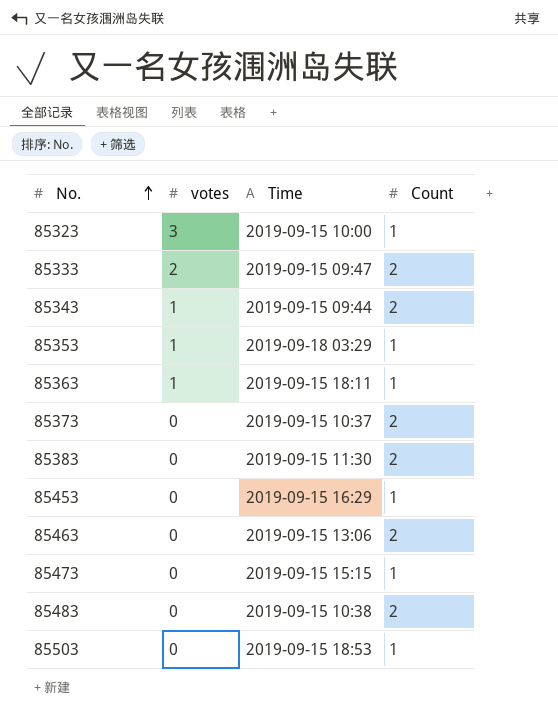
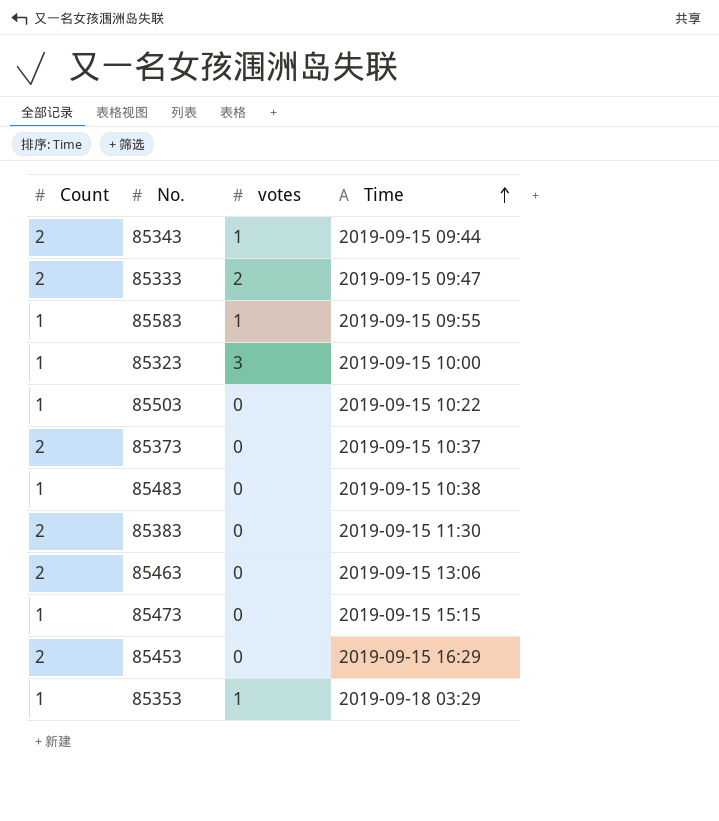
row order: No. ascending -> Time ascending
column Count | position: 4 -> 1
row 85363: 1 | 2019-09-15 18:11 | 1 -> none
row 85583: none -> 1 | 1 | 2019-09-15 09:55
85503 | Time: 2019-09-15 18:53 -> 2019-09-15 10:22
85483 | Count: 2 -> 1
85453 | Count: 1 -> 2

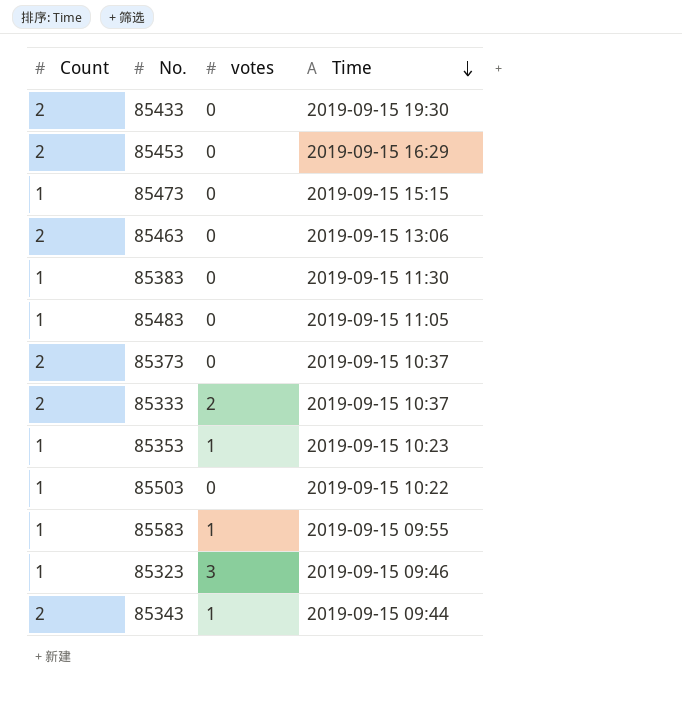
row order: Time ascending -> Time descending
row 85433: none -> 2 | 0 | 2019-09-15 19:30
85383 | Count: 2 -> 1
85483 | Time: 2019-09-15 10:38 -> 2019-09-15 11:05
85333 | Time: 2019-09-15 09:47 -> 2019-09-15 10:37
85353 | Time: 2019-09-18 03:29 -> 2019-09-15 10:23
85323 | Time: 2019-09-15 10:00 -> 2019-09-15 09:46

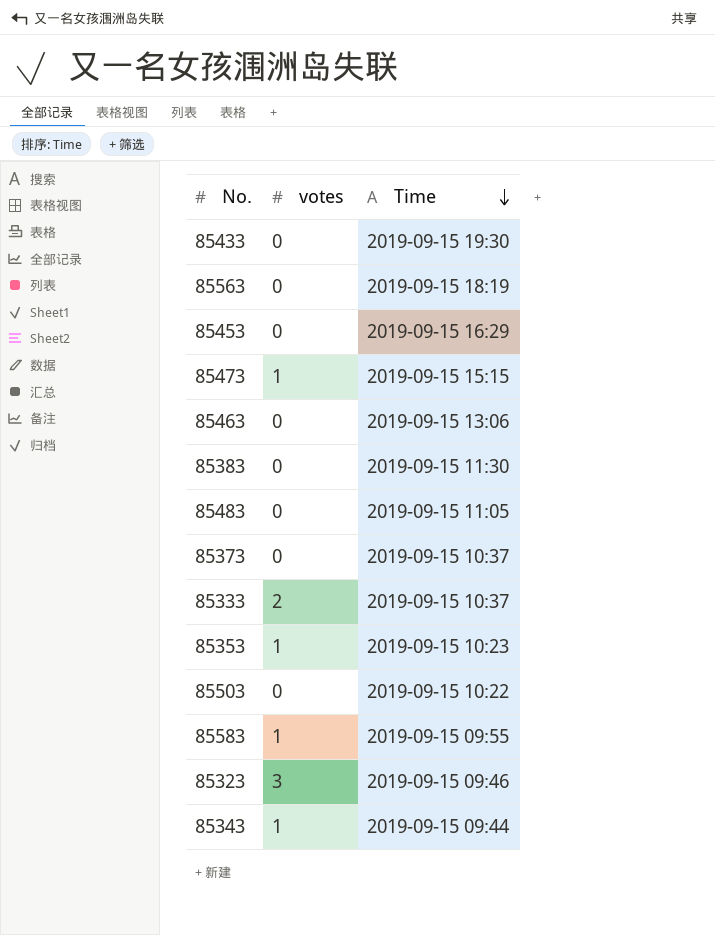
column Count | position: 1 -> none
row 85563: none -> 0 | 2019-09-15 18:19
85473 | votes: 0 -> 1

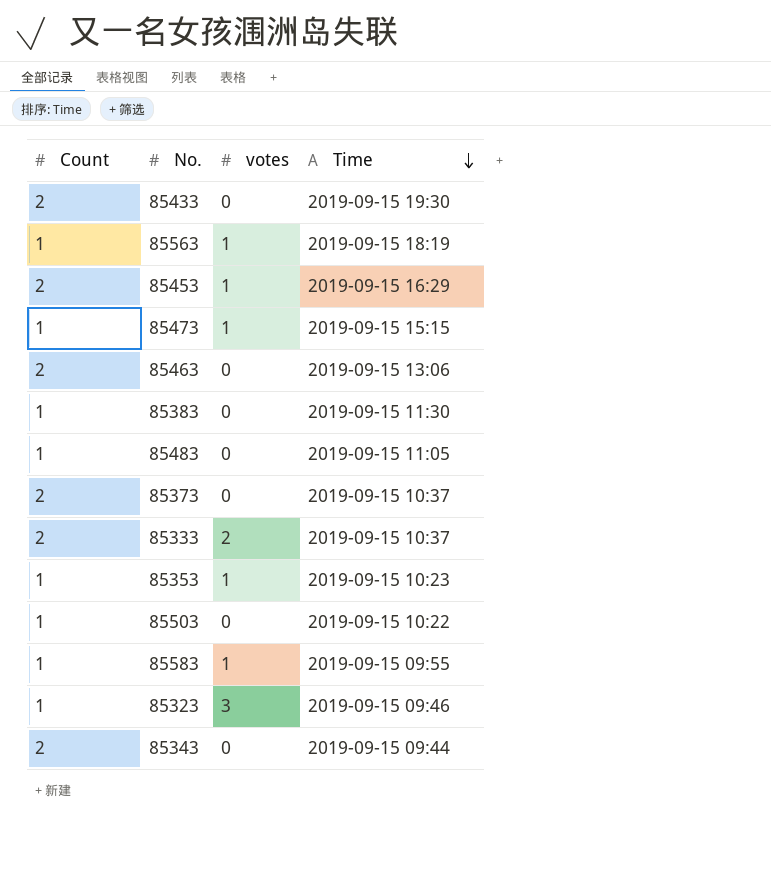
column Count | position: none -> 1
85563 | votes: 0 -> 1
85453 | votes: 0 -> 1
85343 | votes: 1 -> 0

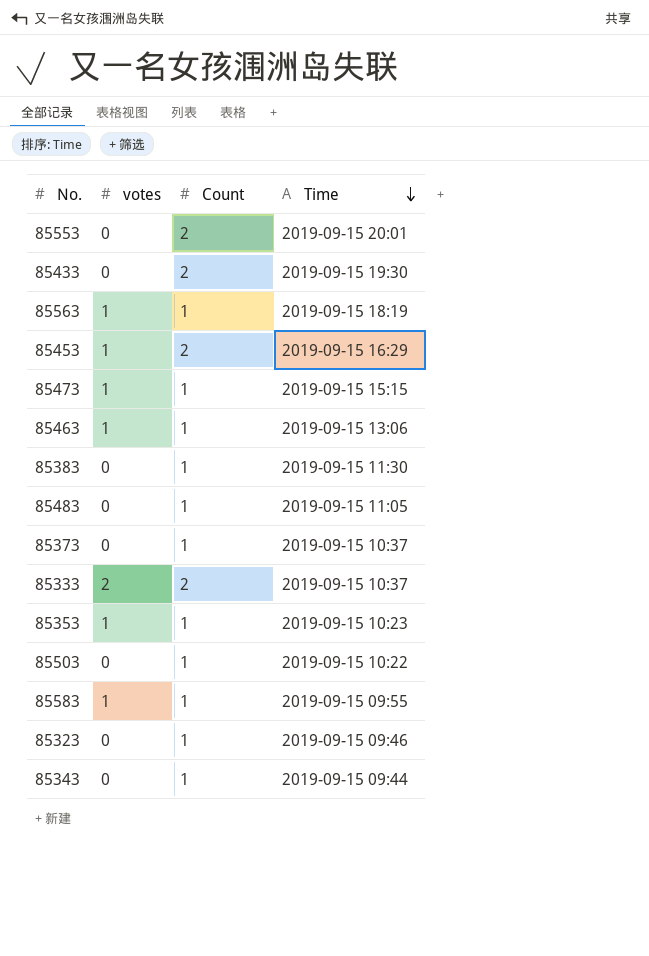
column Count | position: 1 -> 3
row 85553: none -> 0 | 2 | 2019-09-15 20:01
85463 | votes: 0 -> 1
85463 | Count: 2 -> 1
85373 | Count: 2 -> 1
85323 | votes: 3 -> 0
85343 | Count: 2 -> 1

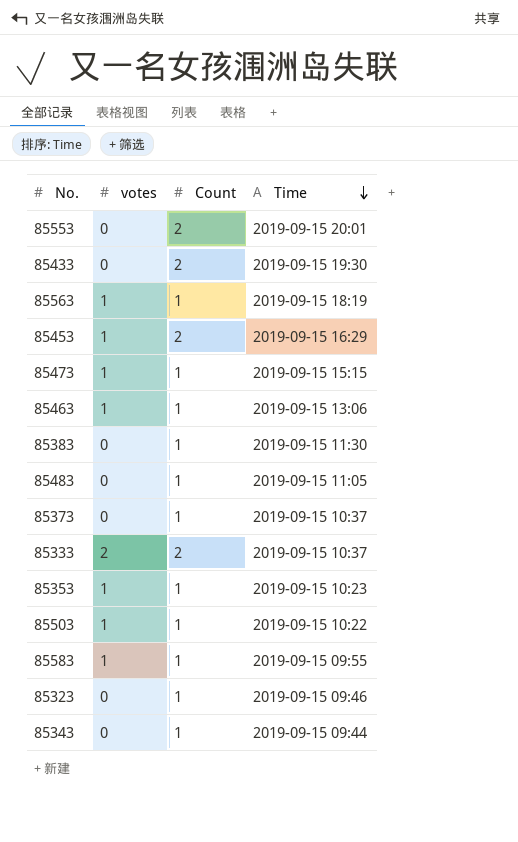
85503 | votes: 0 -> 1

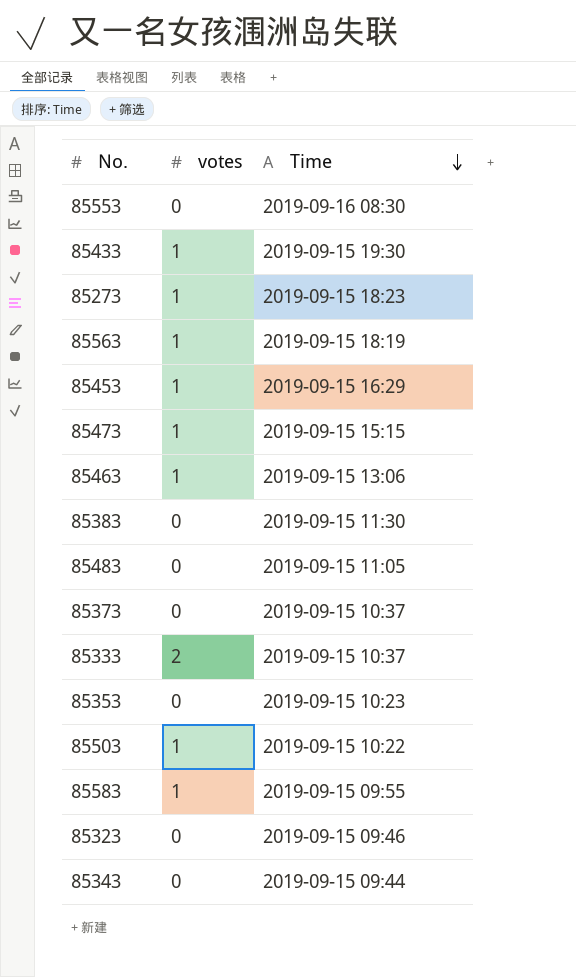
column Count | position: 3 -> none
85553 | Time: 2019-09-15 20:01 -> 2019-09-16 08:30
85433 | votes: 0 -> 1
row 85273: none -> 1 | 2019-09-15 18:23
85353 | votes: 1 -> 0

